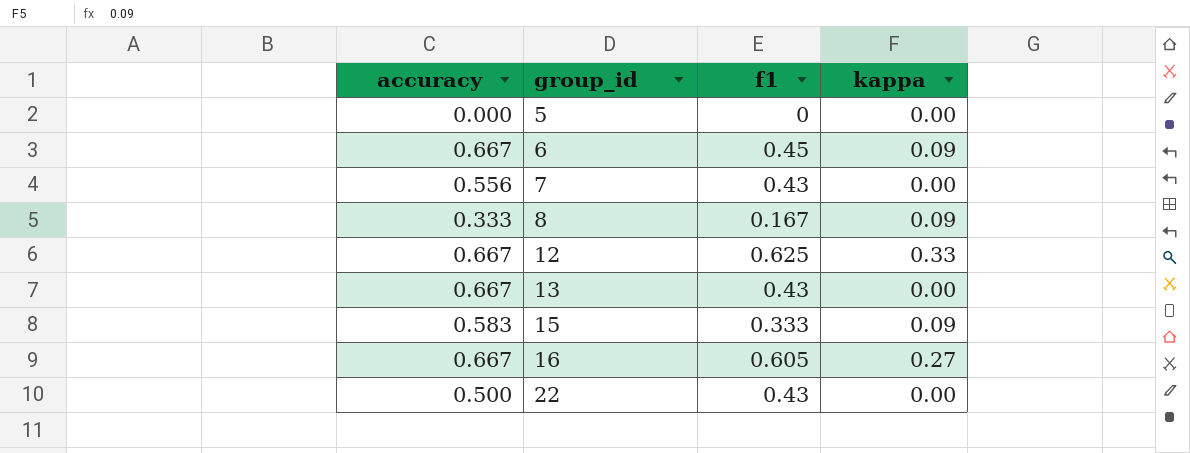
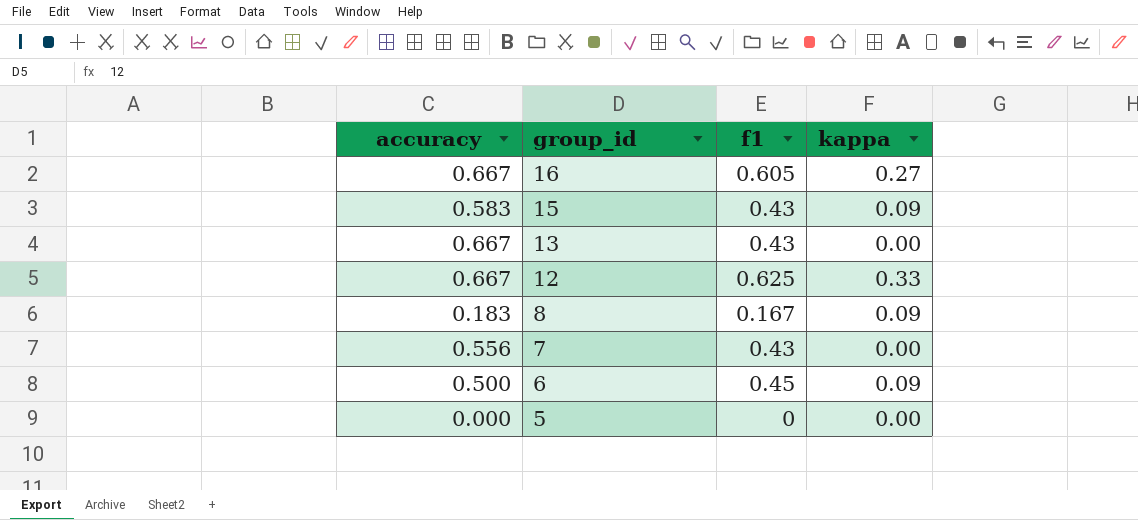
row order: group_id ascending -> group_id descending
row 22: 0.500 | 0.43 | 0.00 -> none
15 | f1: 0.333 -> 0.43
8 | accuracy: 0.333 -> 0.183
6 | accuracy: 0.667 -> 0.500

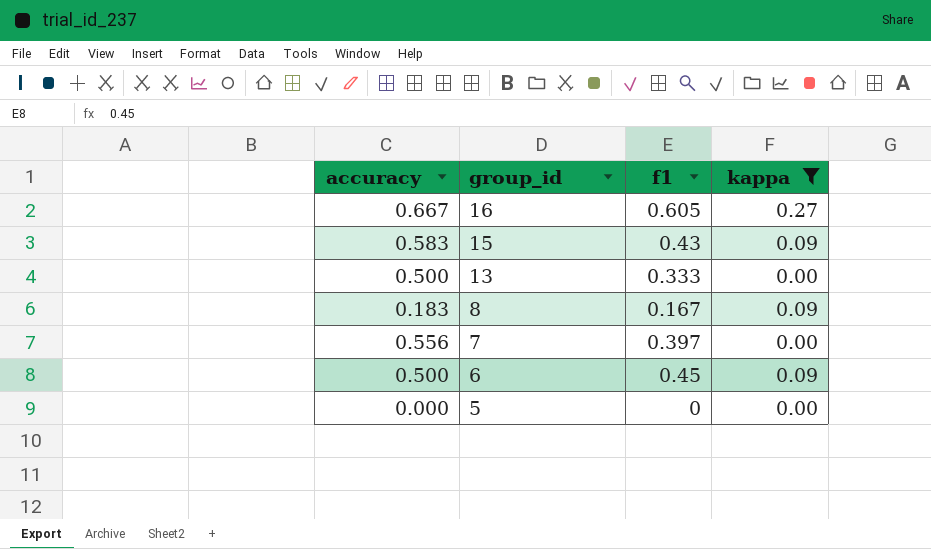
filter: none -> kappa != 0.33
13 | accuracy: 0.667 -> 0.500
13 | f1: 0.43 -> 0.333
7 | f1: 0.43 -> 0.397

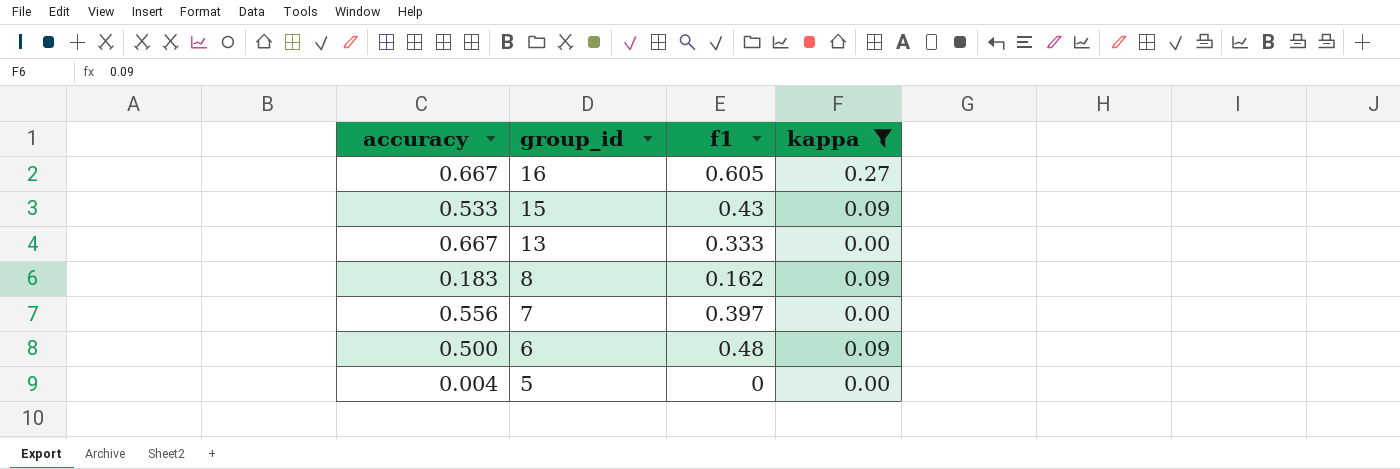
15 | accuracy: 0.583 -> 0.533
13 | accuracy: 0.500 -> 0.667
8 | f1: 0.167 -> 0.162
6 | f1: 0.45 -> 0.48
5 | accuracy: 0.000 -> 0.004

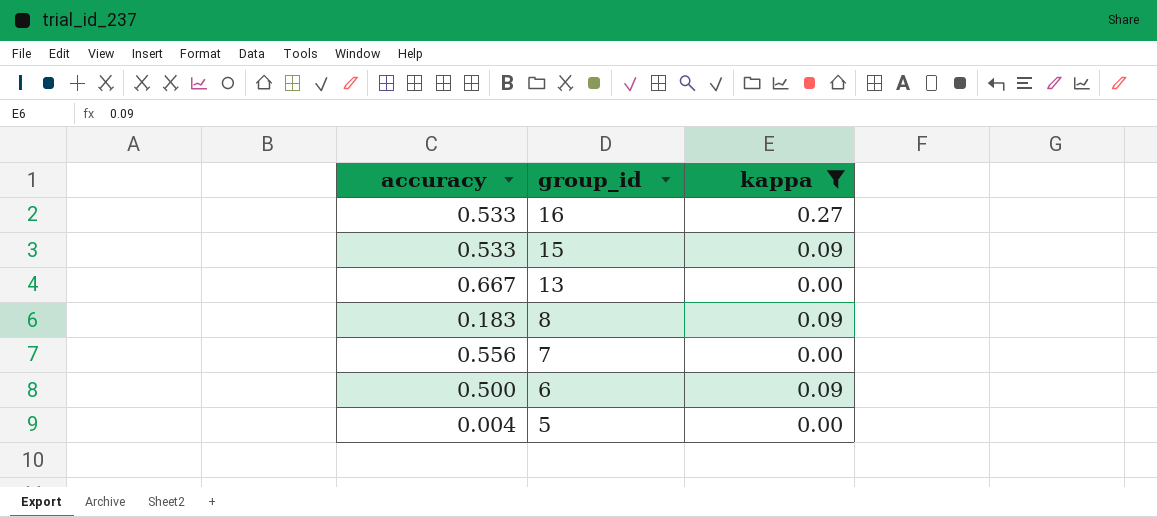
column f1 | position: 3 -> none
16 | accuracy: 0.667 -> 0.533

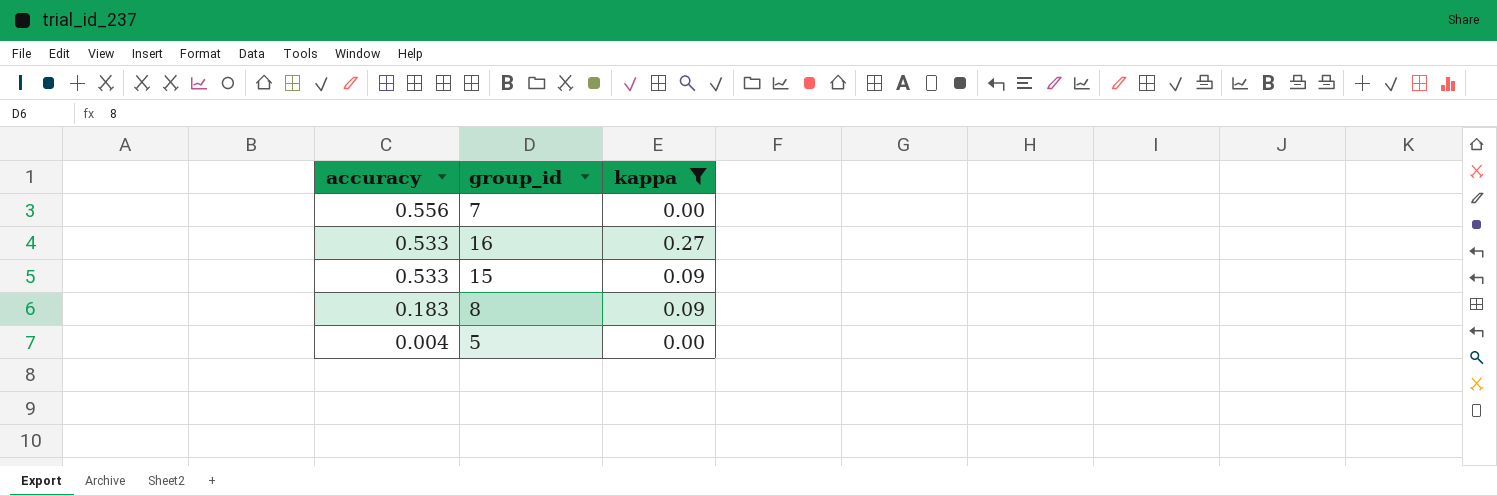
row order: group_id descending -> accuracy descending
row 13: 0.667 | 0.00 -> none
row 6: 0.500 | 0.09 -> none

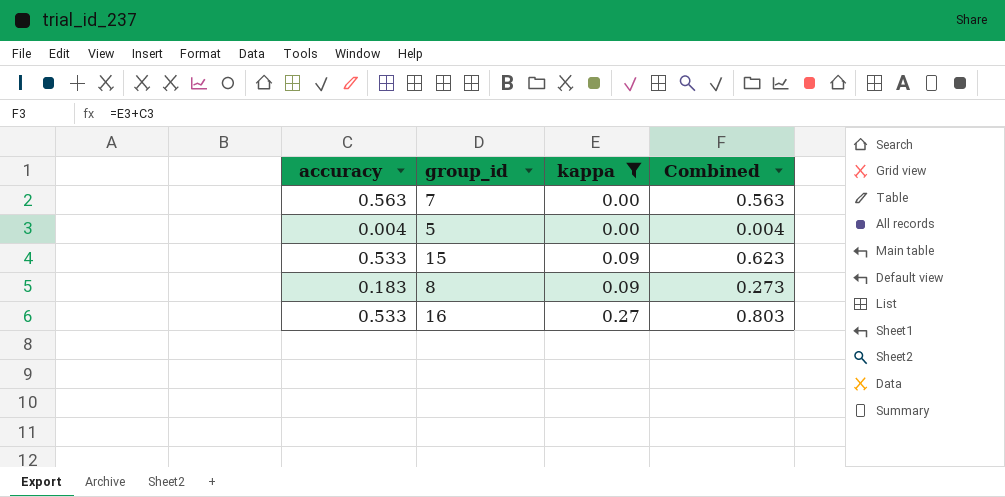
row order: accuracy descending -> kappa ascending
column Combined | formula: none -> [accuracy] + [kappa]
7 | accuracy: 0.556 -> 0.563

